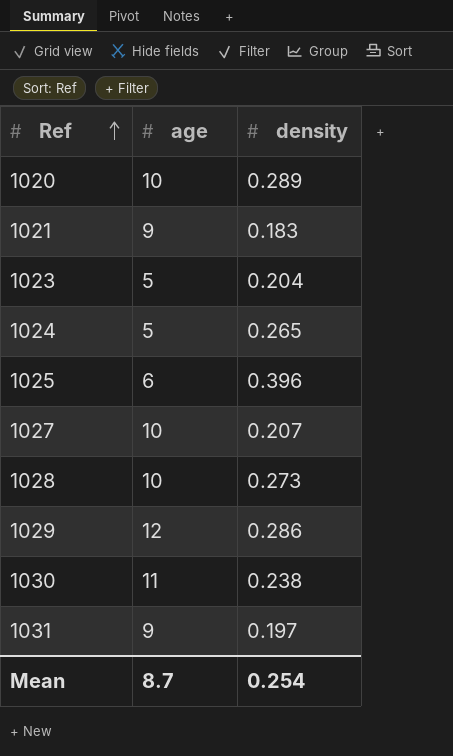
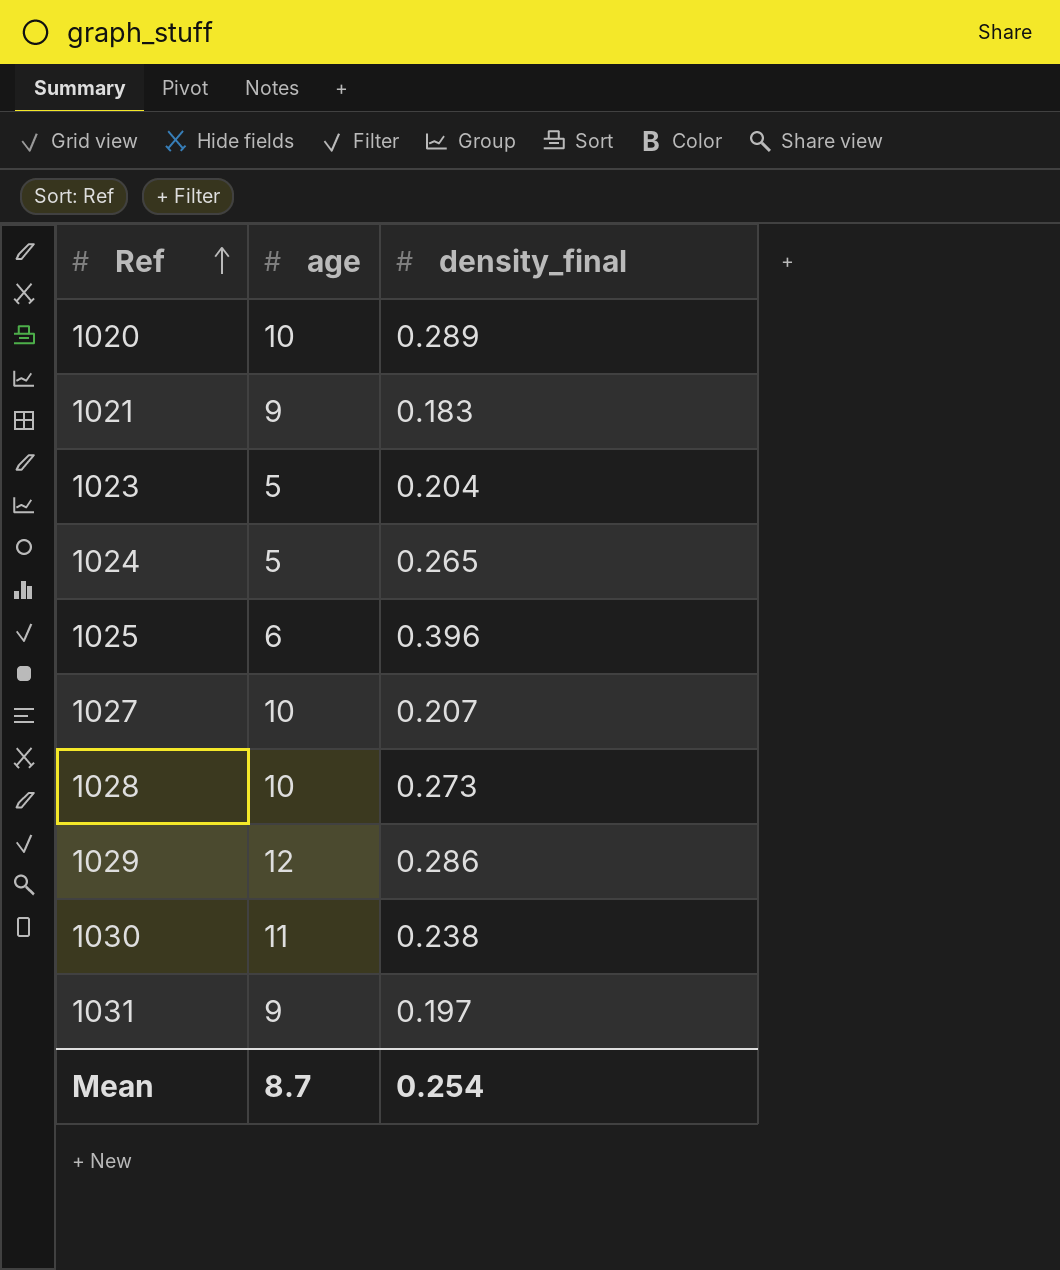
column name: density -> density_final

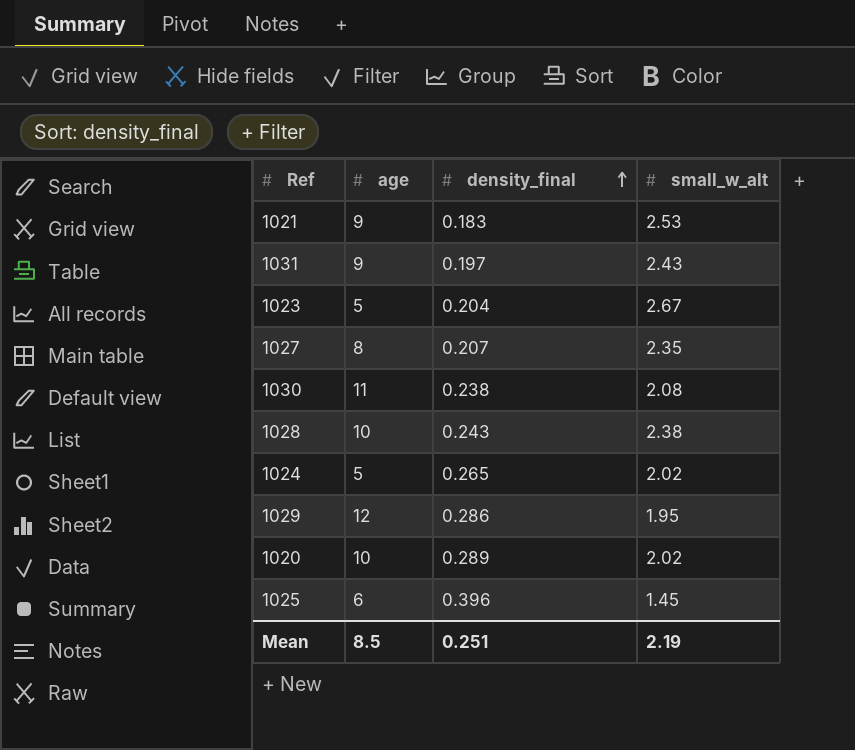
row order: Ref ascending -> density_final ascending
column small_w_alt | position: none -> 4
1027 | age: 10 -> 8
1028 | density_final: 0.273 -> 0.243
Mean | age: 8.7 -> 8.5
Mean | density_final: 0.254 -> 0.251

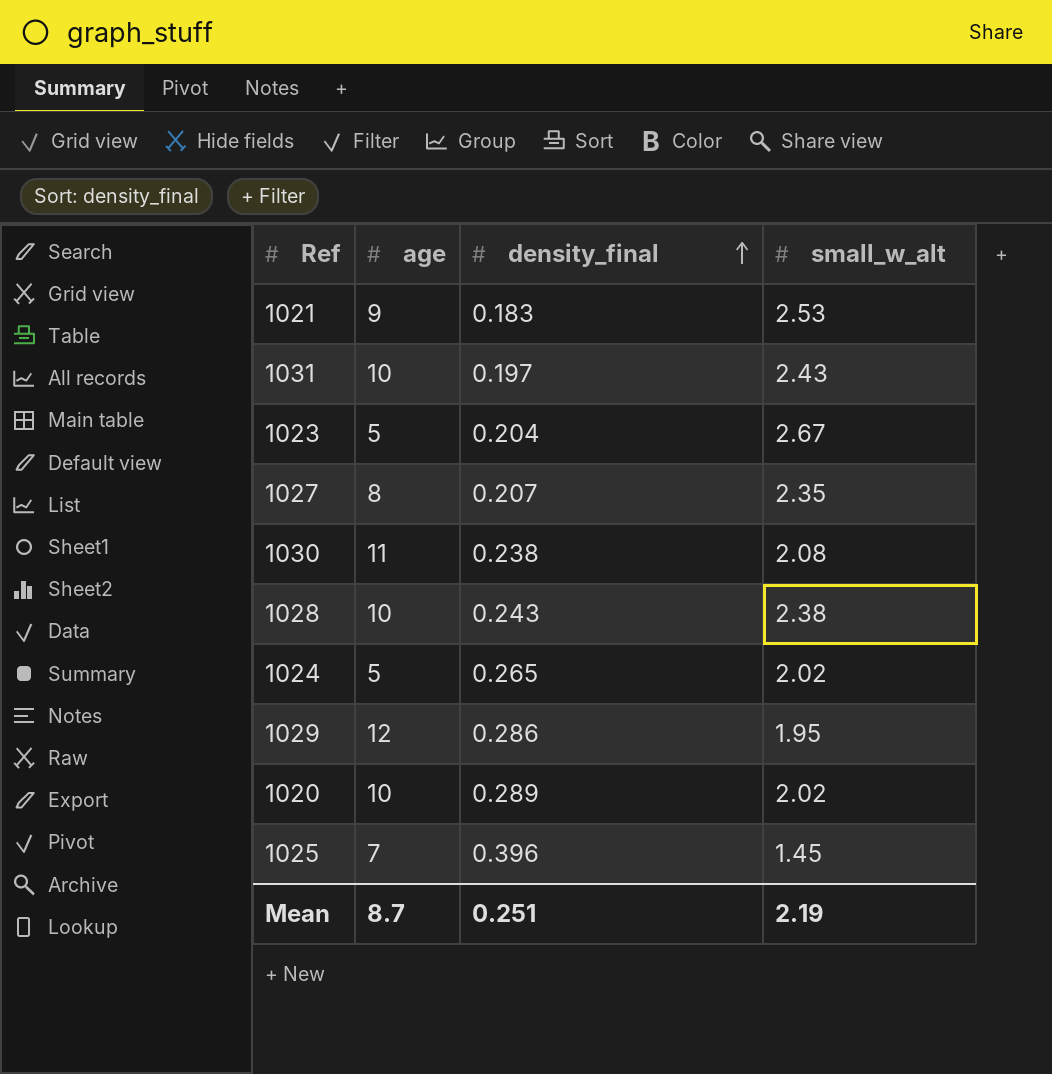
1031 | age: 9 -> 10
1025 | age: 6 -> 7
Mean | age: 8.5 -> 8.7

